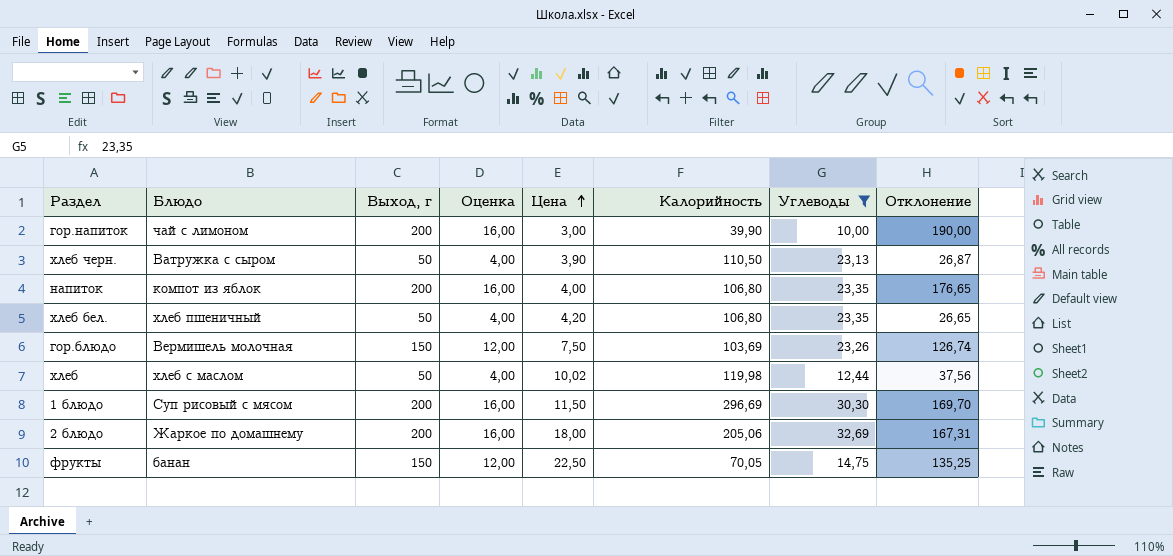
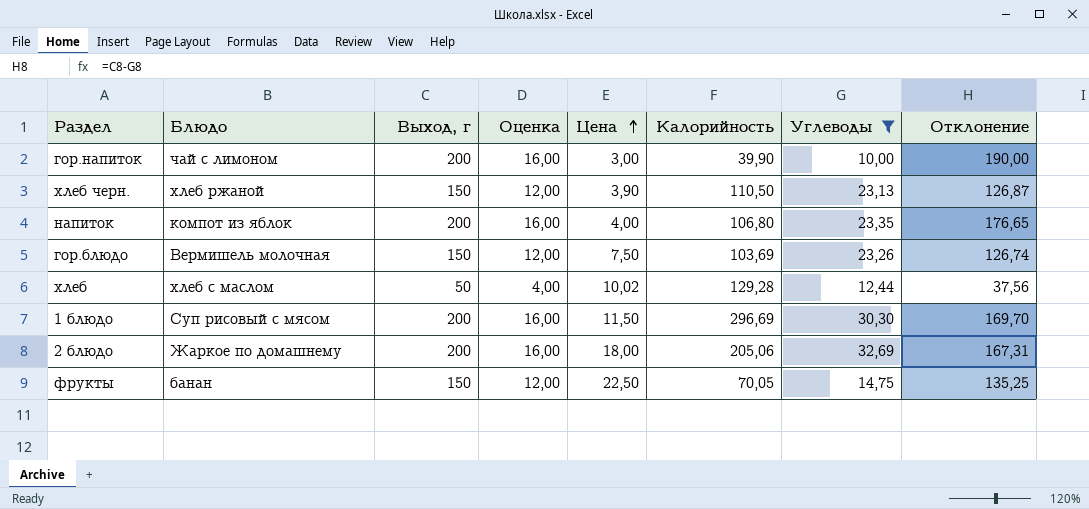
row хлеб бел.: хлеб пшеничный | 50 | 4,00 | 4,20 | 106,80 | 23,35 | 26,65 -> none
хлеб черн. | Блюдо: Ватружка с сыром -> хлеб ржаной
хлеб черн. | Выход, г: 50 -> 150
хлеб черн. | Оценка: 4,00 -> 12,00
хлеб черн. | Отклонение: 26,87 -> 126,87
хлеб | Калорийность: 119,98 -> 129,28

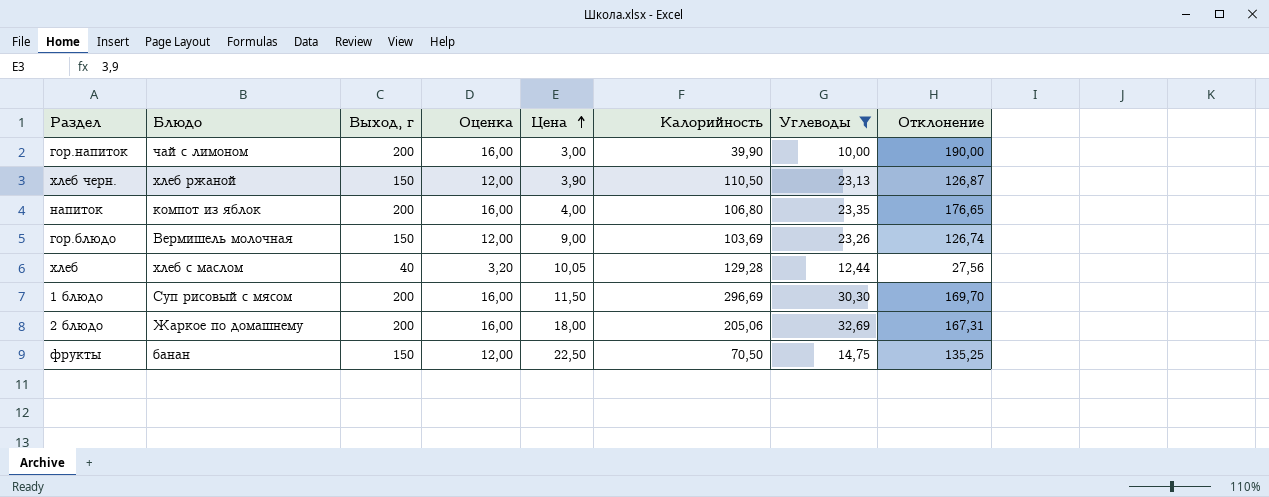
гор.блюдо | Цена: 7,50 -> 9,00
хлеб | Выход, г: 50 -> 40
хлеб | Оценка: 4,00 -> 3,20
хлеб | Цена: 10,02 -> 10,05
хлеб | Отклонение: 37,56 -> 27,56
фрукты | Калорийность: 70,05 -> 70,50

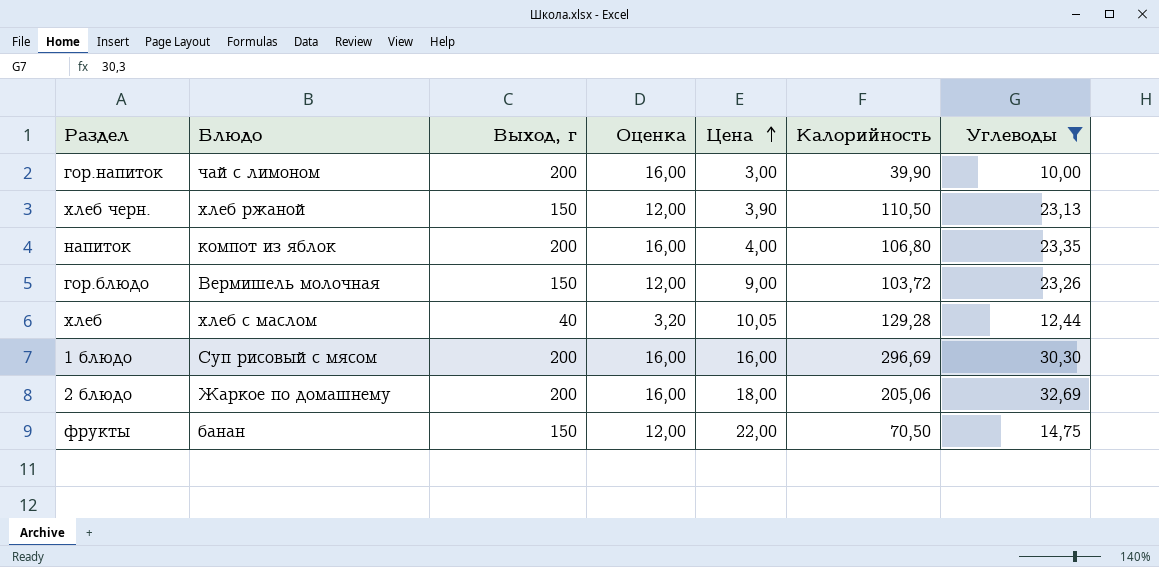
column Отклонение | formula: [Выход, г] - [Углеводы] -> none
гор.блюдо | Калорийность: 103,69 -> 103,72
1 блюдо | Цена: 11,50 -> 16,00
фрукты | Цена: 22,50 -> 22,00

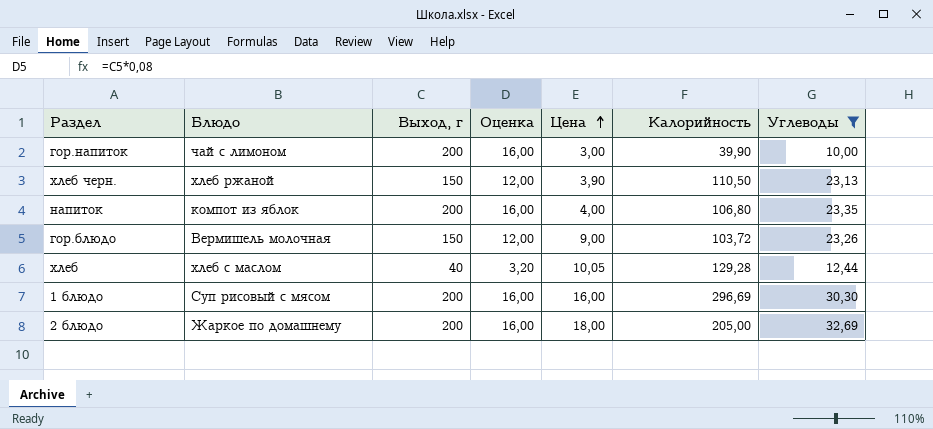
row фрукты: банан | 150 | 12,00 | 22,00 | 70,50 | 14,75 -> none
2 блюдо | Калорийность: 205,06 -> 205,00

